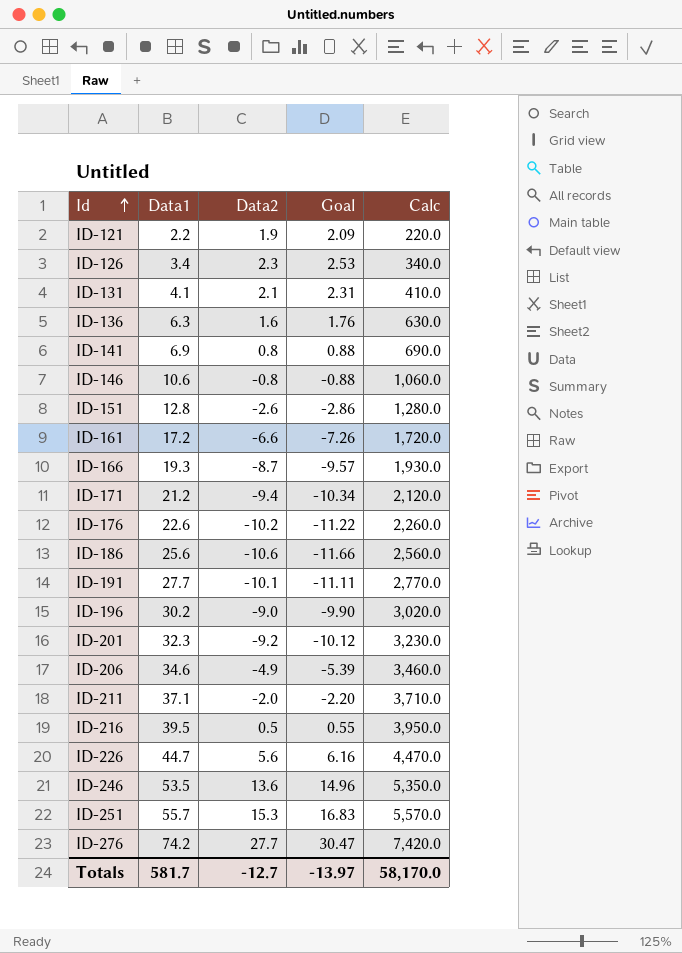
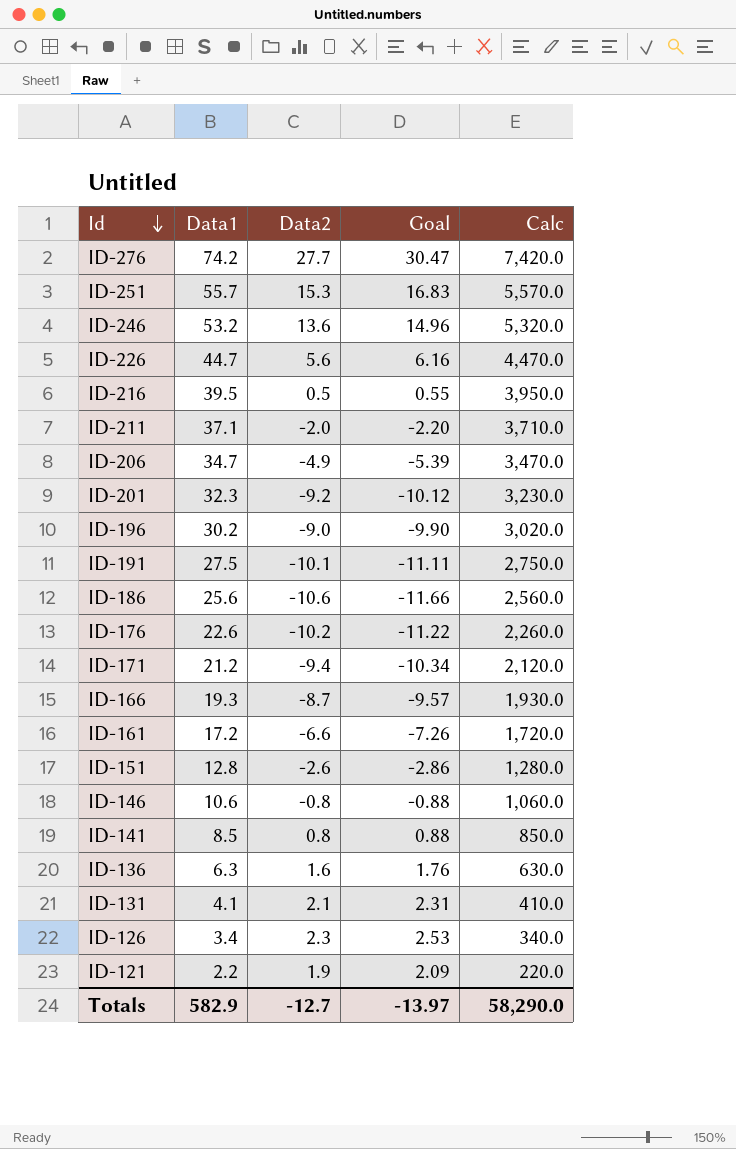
row order: Id ascending -> Id descending
ID-246 | Data1: 53.5 -> 53.2
ID-246 | Calc: 5,350.0 -> 5,320.0
ID-206 | Data1: 34.6 -> 34.7
ID-206 | Calc: 3,460.0 -> 3,470.0
ID-191 | Data1: 27.7 -> 27.5
ID-191 | Calc: 2,770.0 -> 2,750.0
ID-141 | Data1: 6.9 -> 8.5
ID-141 | Calc: 690.0 -> 850.0
Totals | Data1: 581.7 -> 582.9
Totals | Calc: 58,170.0 -> 58,290.0

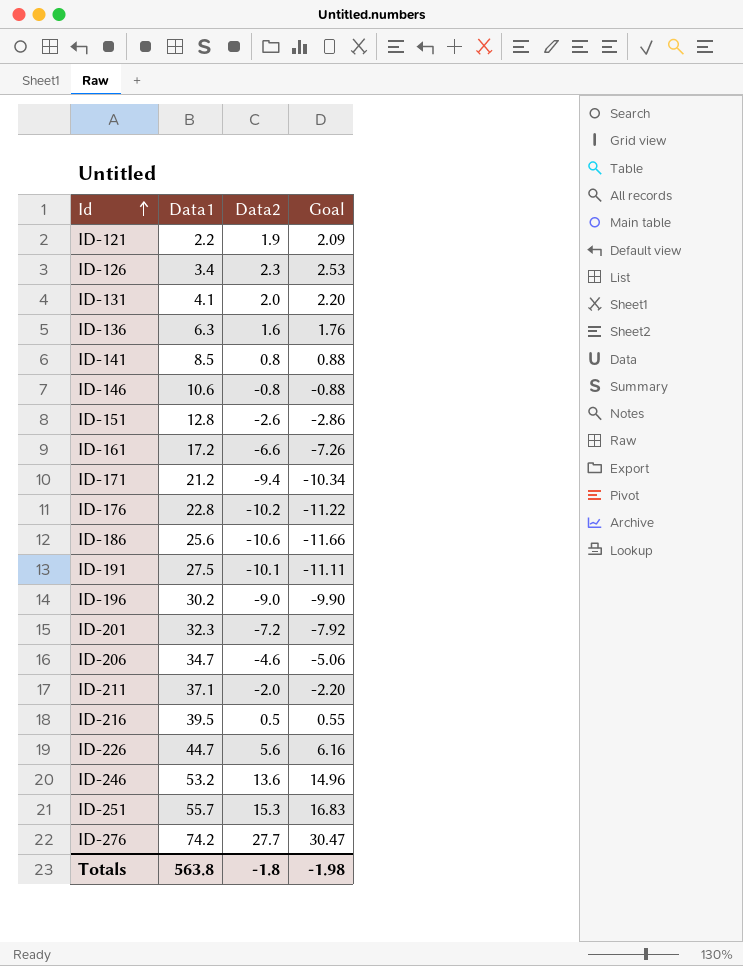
row order: Id descending -> Id ascending
column Calc | formula: [Data1] * 100 -> none
row ID-166: 19.3 | -8.7 | -9.57 | 1,930.0 -> none
ID-131 | Data2: 2.1 -> 2.0
ID-131 | Goal: 2.31 -> 2.20
ID-176 | Data1: 22.6 -> 22.8
ID-201 | Data2: -9.2 -> -7.2
ID-201 | Goal: -10.12 -> -7.92
ID-206 | Data2: -4.9 -> -4.6
ID-206 | Goal: -5.39 -> -5.06
Totals | Data1: 582.9 -> 563.8
Totals | Data2: -12.7 -> -1.8
Totals | Goal: -13.97 -> -1.98

